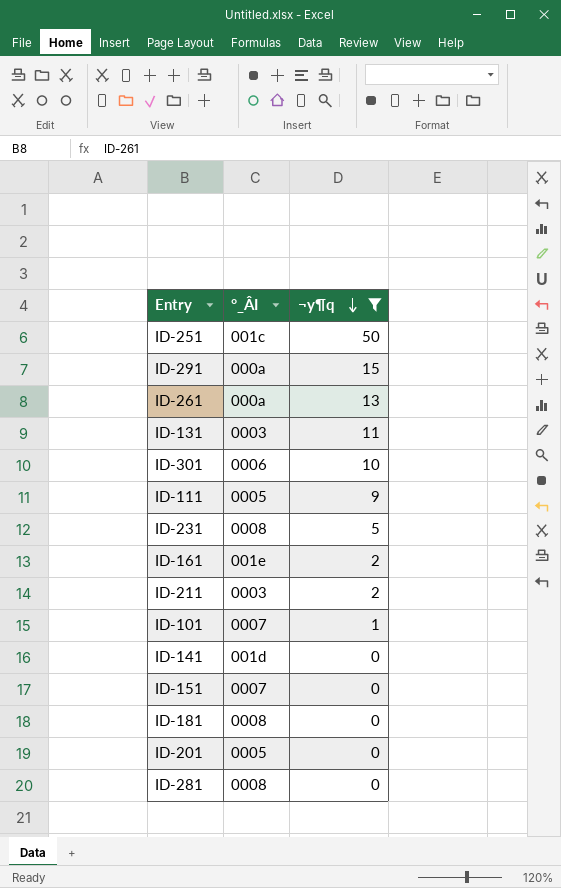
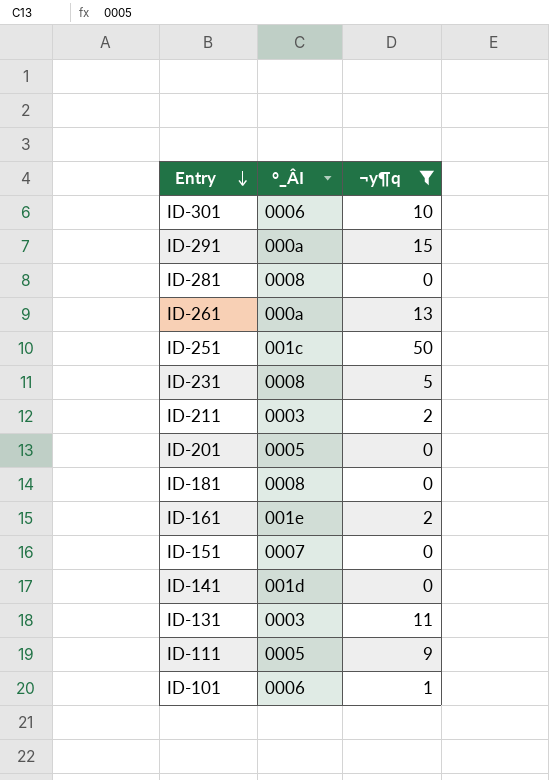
row order: ¬y¶q descending -> Entry descending
ID-101 | °_ÂI: 0007 -> 0006

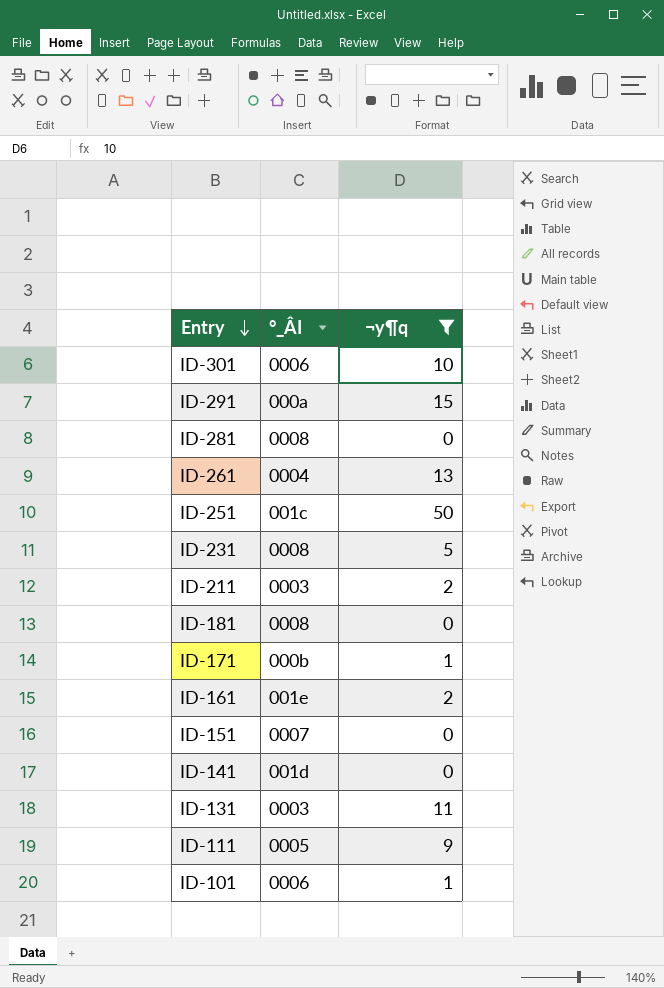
row ID-201: 0005 | 0 -> none
ID-261 | °_ÂI: 000a -> 0004
row ID-171: none -> 000b | 1

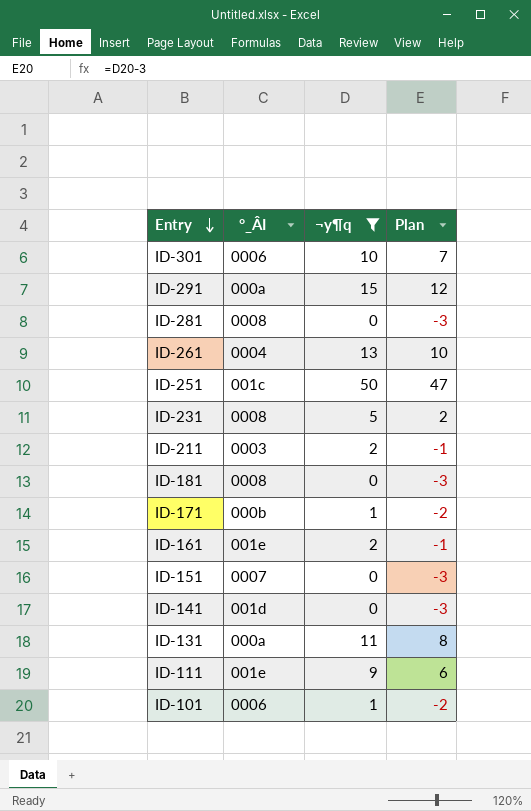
column Plan | formula: none -> [¬y¶q] - 3
ID-131 | °_ÂI: 0003 -> 000a
ID-111 | °_ÂI: 0005 -> 001e

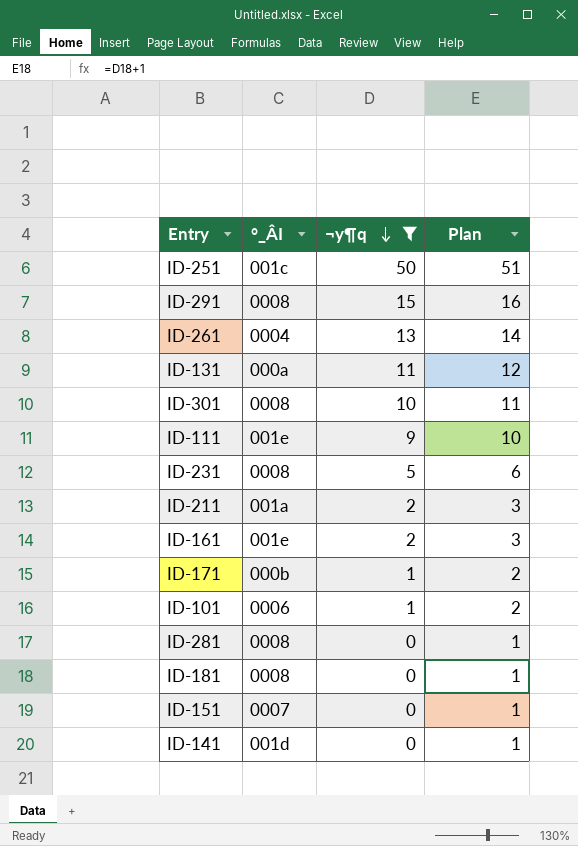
row order: Entry descending -> ¬y¶q descending
column Plan | formula: [¬y¶q] - 3 -> [¬y¶q] + 1
ID-291 | °_ÂI: 000a -> 0008
ID-301 | °_ÂI: 0006 -> 0008
ID-211 | °_ÂI: 0003 -> 001a

